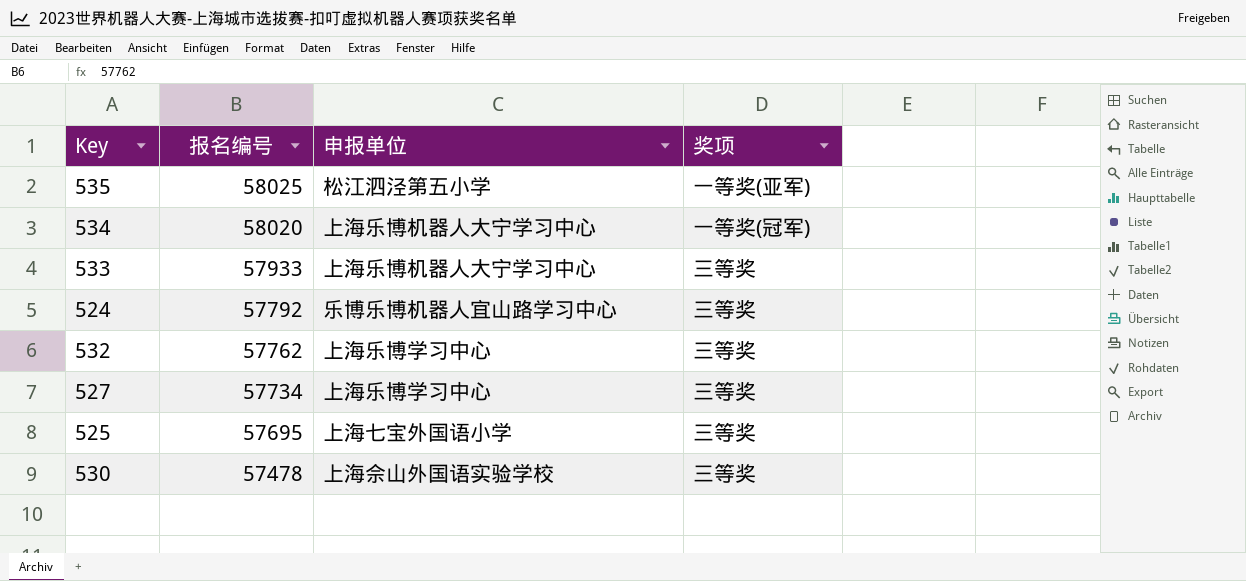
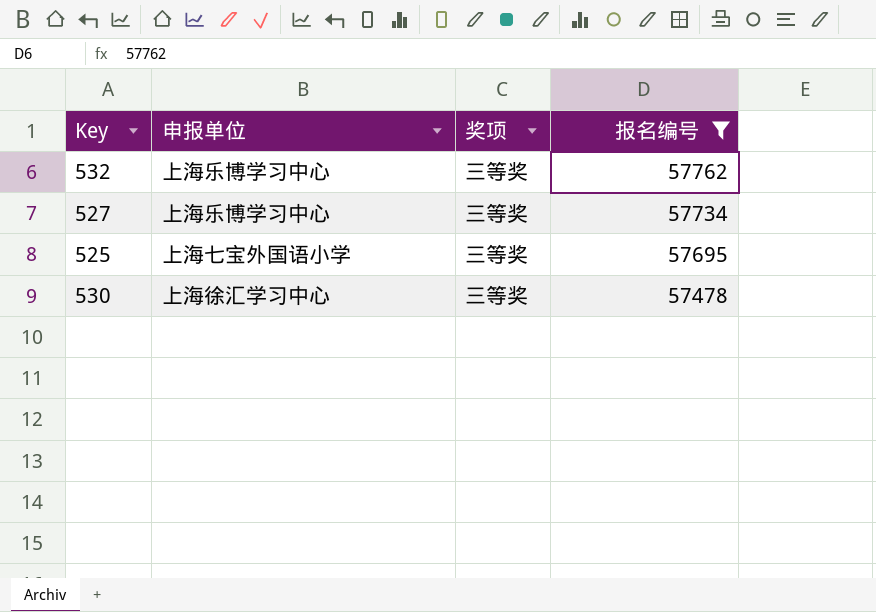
filter: none -> 报名编号 <= 57762
column 报名编号 | position: 2 -> 4
530 | 申报单位: 上海佘山外国语实验学校 -> 上海徐汇学习中心

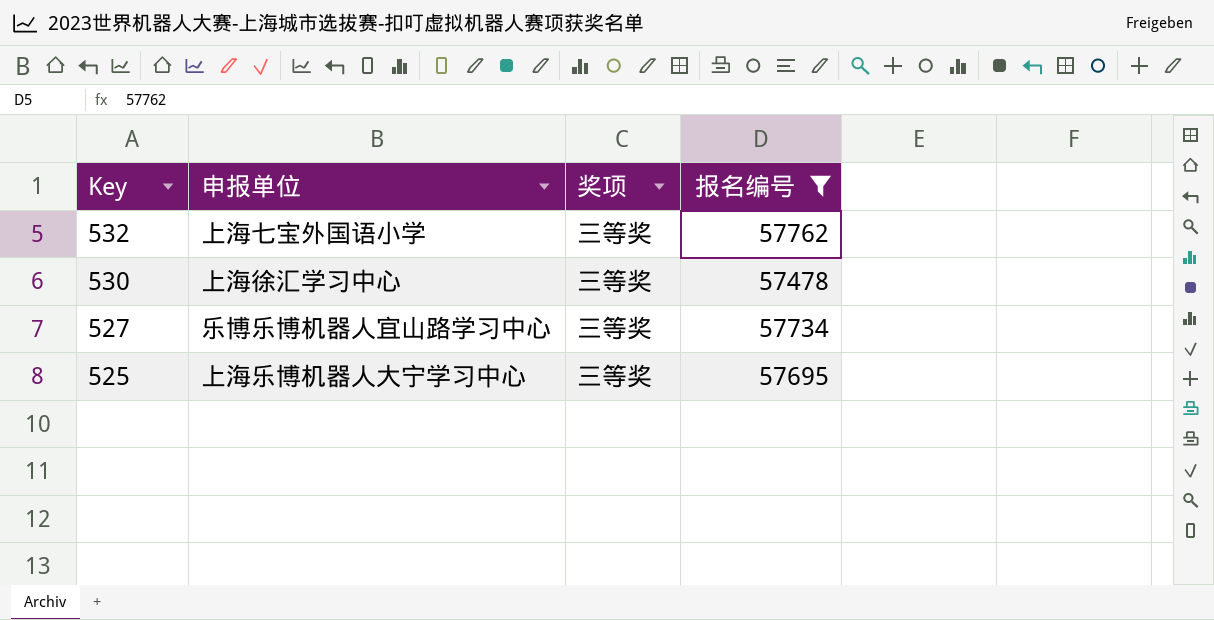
row order: 报名编号 descending -> Key descending
532 | 申报单位: 上海乐博学习中心 -> 上海七宝外国语小学
527 | 申报单位: 上海乐博学习中心 -> 乐博乐博机器人宜山路学习中心
525 | 申报单位: 上海七宝外国语小学 -> 上海乐博机器人大宁学习中心

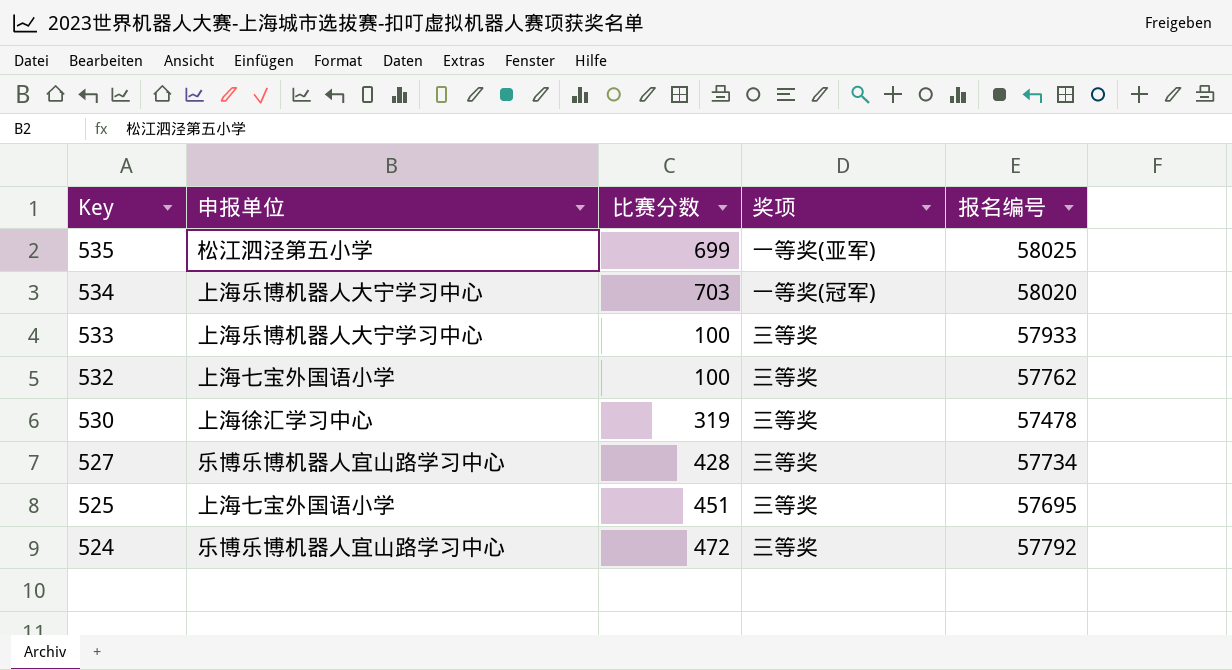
filter: 报名编号 <= 57762 -> none
column 比赛分数 | position: none -> 3
525 | 申报单位: 上海乐博机器人大宁学习中心 -> 上海七宝外国语小学

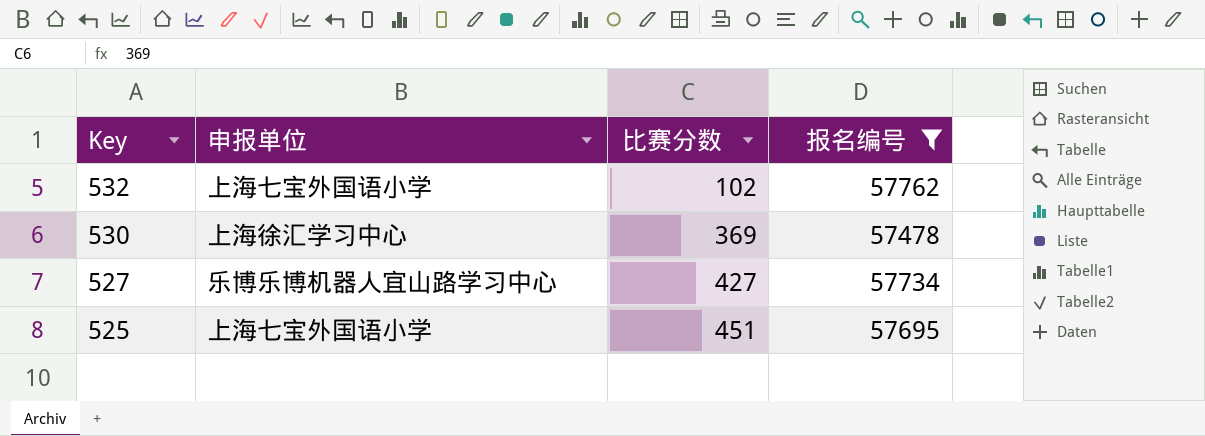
filter: none -> 报名编号 <= 57762
column 奖项 | position: 4 -> none
532 | 比赛分数: 100 -> 102
530 | 比赛分数: 319 -> 369
527 | 比赛分数: 428 -> 427

